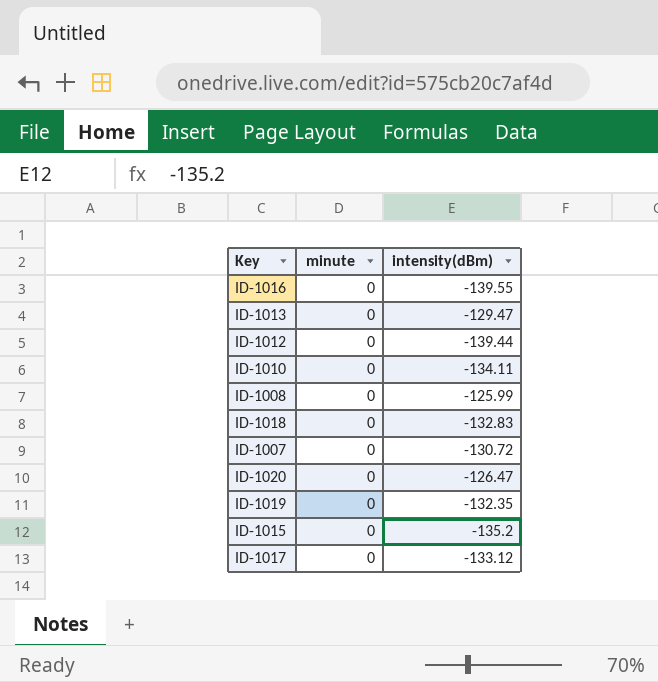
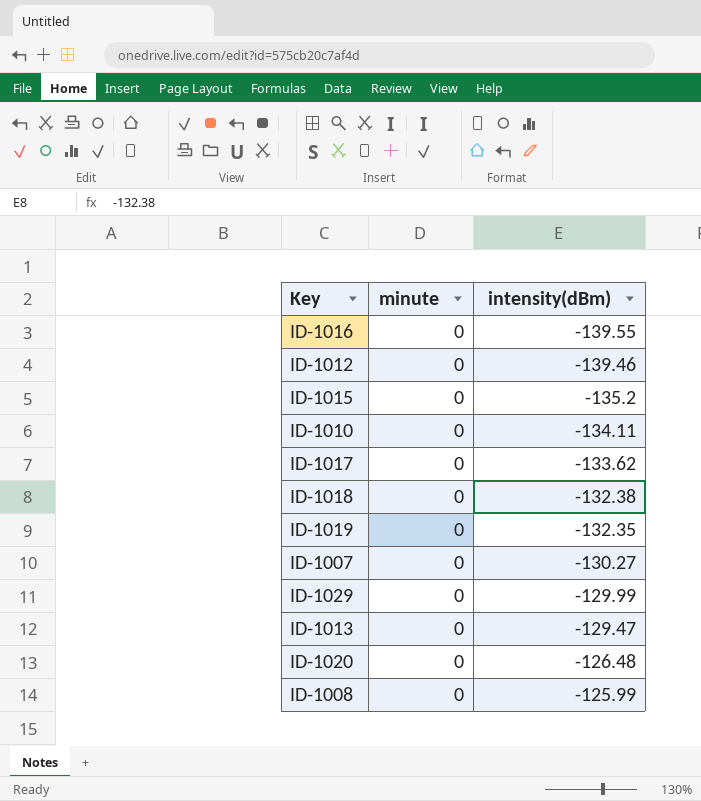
row order: none -> intensity(dBm) ascending
ID-1012 | intensity(dBm): -139.44 -> -139.46
ID-1017 | intensity(dBm): -133.12 -> -133.62
ID-1018 | intensity(dBm): -132.83 -> -132.38
ID-1007 | intensity(dBm): -130.72 -> -130.27
row ID-1029: none -> 0 | -129.99
ID-1020 | intensity(dBm): -126.47 -> -126.48

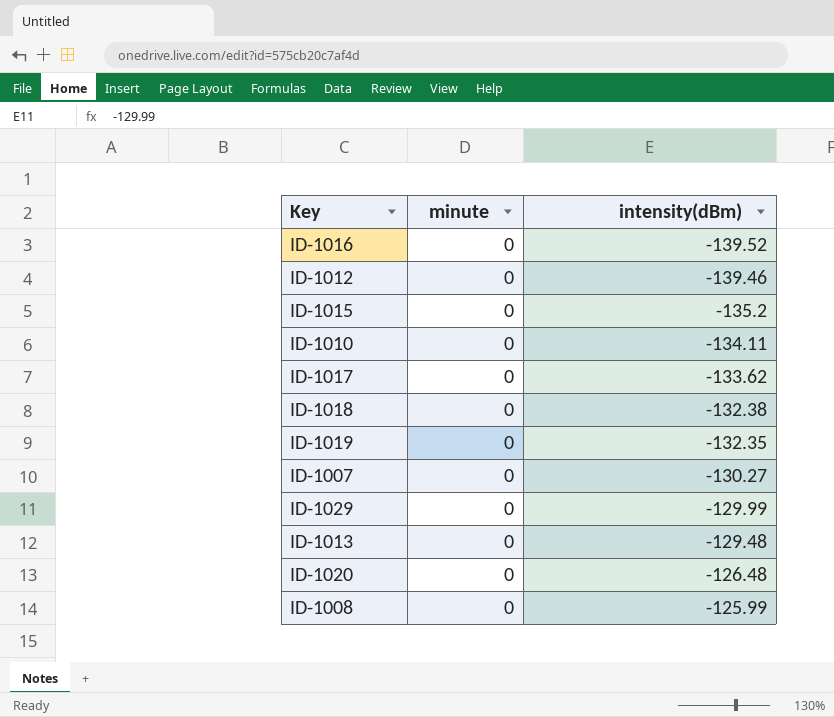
ID-1016 | intensity(dBm): -139.55 -> -139.52
ID-1013 | intensity(dBm): -129.47 -> -129.48

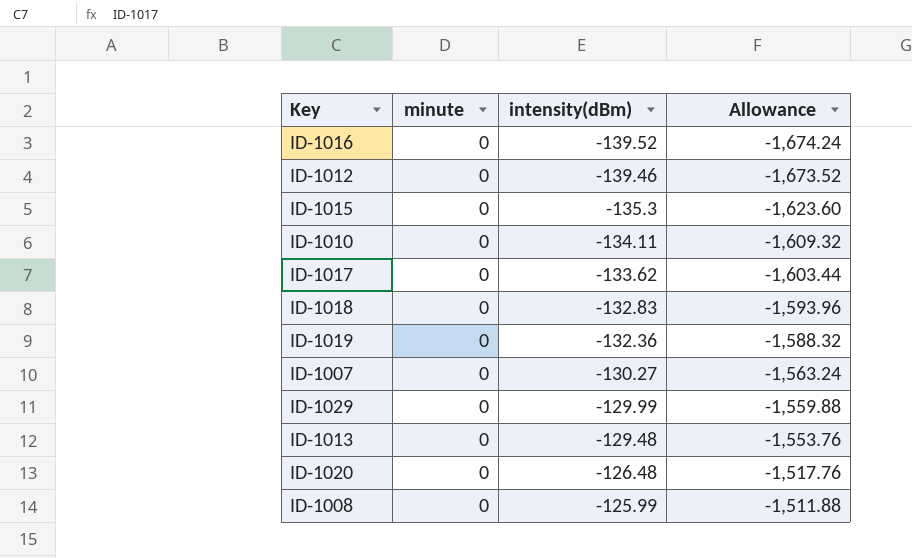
column Allowance | formula: none -> [intensity(dBm)] * 12
ID-1015 | intensity(dBm): -135.2 -> -135.3
ID-1018 | intensity(dBm): -132.38 -> -132.83
ID-1019 | intensity(dBm): -132.35 -> -132.36

